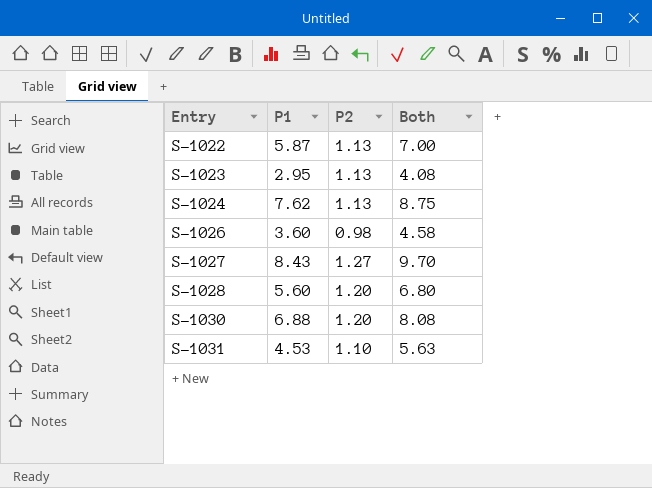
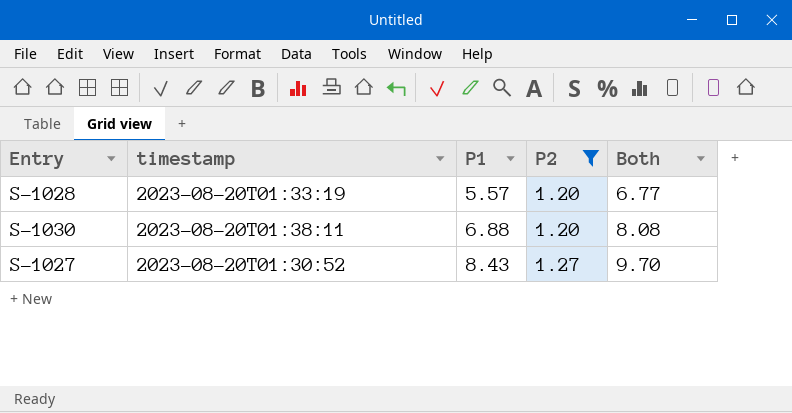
filter: none -> P2 >= 1.20
row order: Entry ascending -> P1 ascending
column timestamp | position: none -> 2
S-1028 | P1: 5.60 -> 5.57
S-1028 | Both: 6.80 -> 6.77

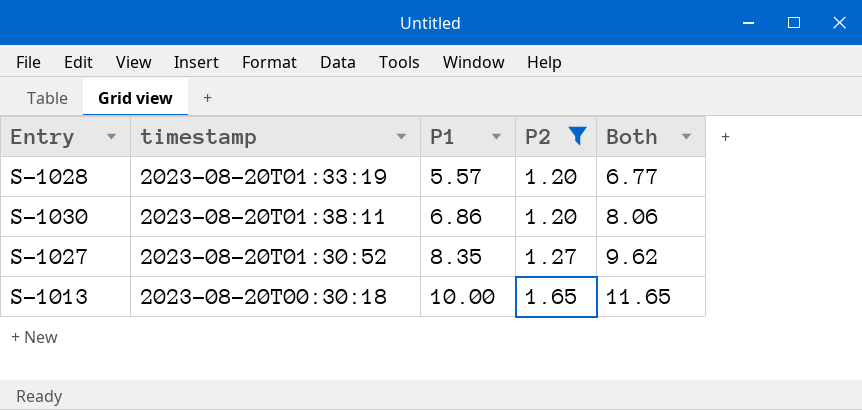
S-1030 | P1: 6.88 -> 6.86
S-1030 | Both: 8.08 -> 8.06
S-1027 | P1: 8.43 -> 8.35
S-1027 | Both: 9.70 -> 9.62
row S-1013: none -> 2023-08-20T00:30:18 | 10.00 | 1.65 | 11.65

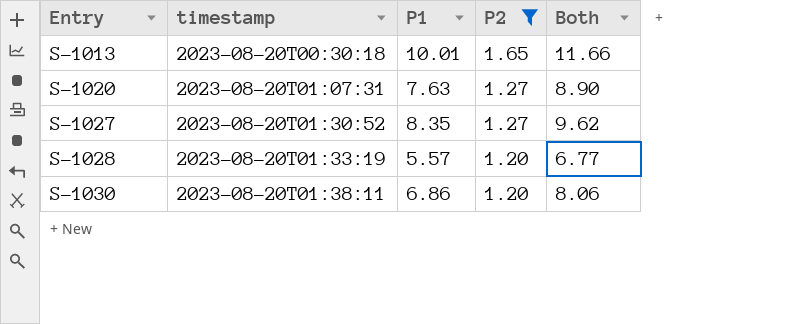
row order: P1 ascending -> Entry ascending
S-1013 | P1: 10.00 -> 10.01
S-1013 | Both: 11.65 -> 11.66
row S-1020: none -> 2023-08-20T01:07:31 | 7.63 | 1.27 | 8.90

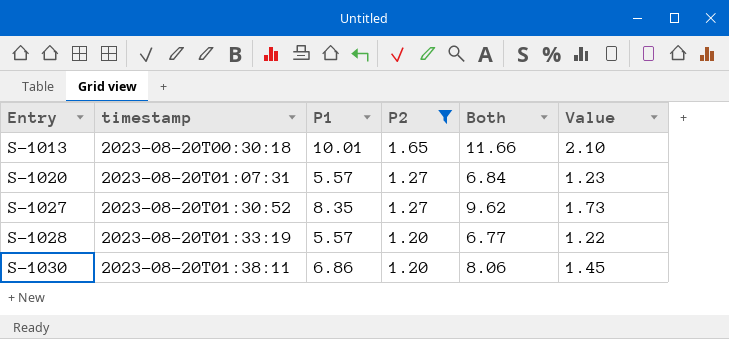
column Value | formula: none -> [Both] * 0.18
S-1020 | P1: 7.63 -> 5.57
S-1020 | Both: 8.90 -> 6.84

